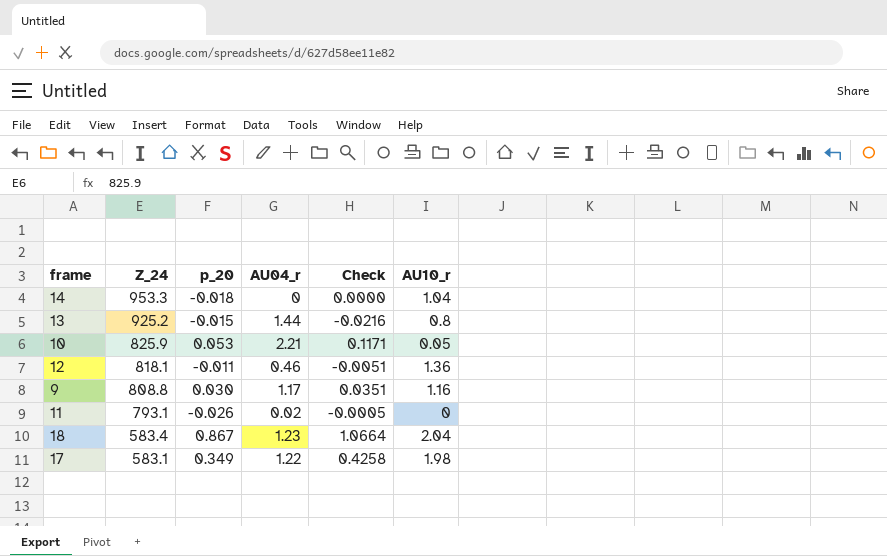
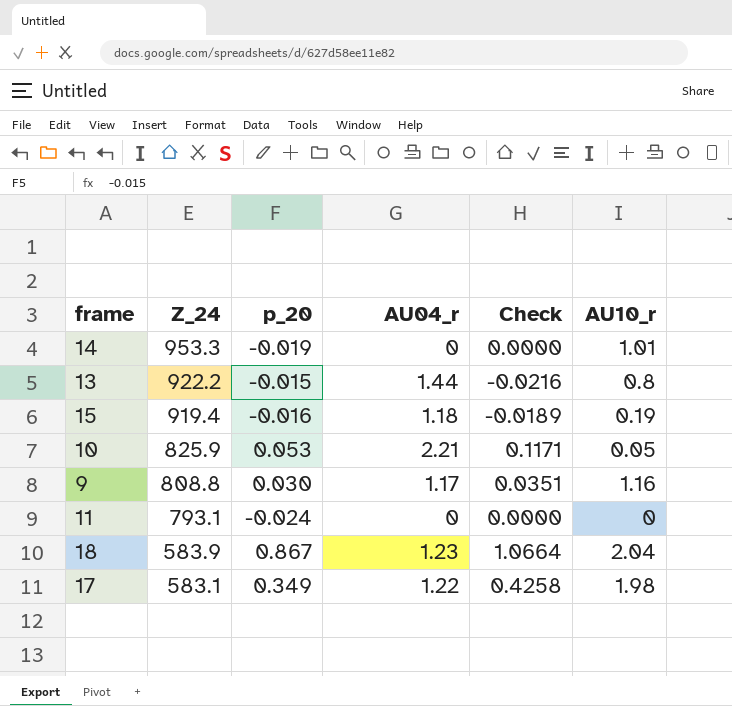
row 12: 818.1 | -0.011 | 0.46 | -0.0051 | 1.36 -> none
14 | p_20: -0.018 -> -0.019
14 | AU10_r: 1.04 -> 1.01
13 | Z_24: 925.2 -> 922.2
row 15: none -> 919.4 | -0.016 | 1.18 | -0.0189 | 0.19
11 | p_20: -0.026 -> -0.024
11 | AU04_r: 0.02 -> 0
11 | Check: -0.0005 -> 0.0000
18 | Z_24: 583.4 -> 583.9

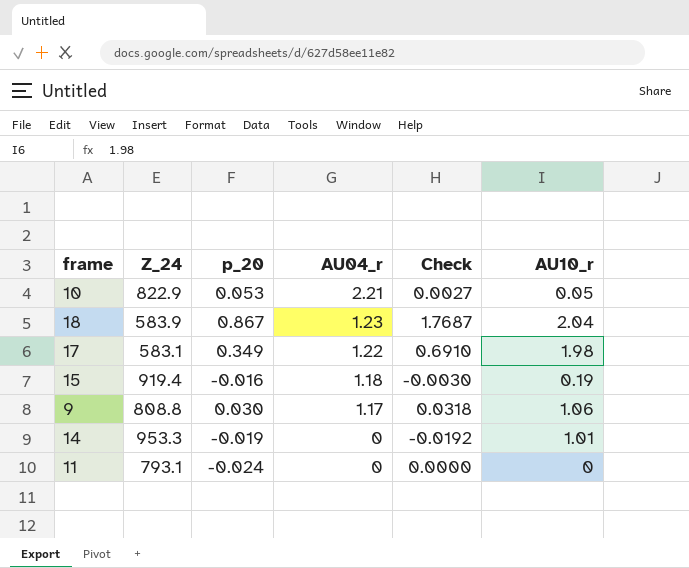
row order: Z_24 descending -> AU04_r descending
column Check | formula: [p_20] * [AU04_r] -> [p_20] * [AU10_r]
row 13: 922.2 | -0.015 | 1.44 | -0.0216 | 0.8 -> none
10 | Z_24: 825.9 -> 822.9
9 | AU10_r: 1.16 -> 1.06

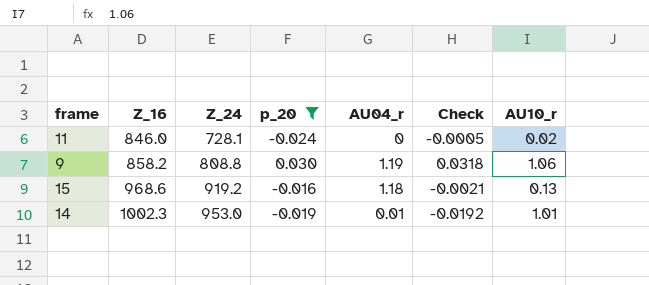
filter: none -> p_20 <= 0.030
row order: AU04_r descending -> Z_16 ascending
column Z_16 | position: none -> 2
11 | Z_24: 793.1 -> 728.1
11 | Check: 0.0000 -> -0.0005
11 | AU10_r: 0 -> 0.02
9 | AU04_r: 1.17 -> 1.19
15 | Z_24: 919.4 -> 919.2
15 | Check: -0.0030 -> -0.0021
15 | AU10_r: 0.19 -> 0.13
14 | Z_24: 953.3 -> 953.0
14 | AU04_r: 0 -> 0.01

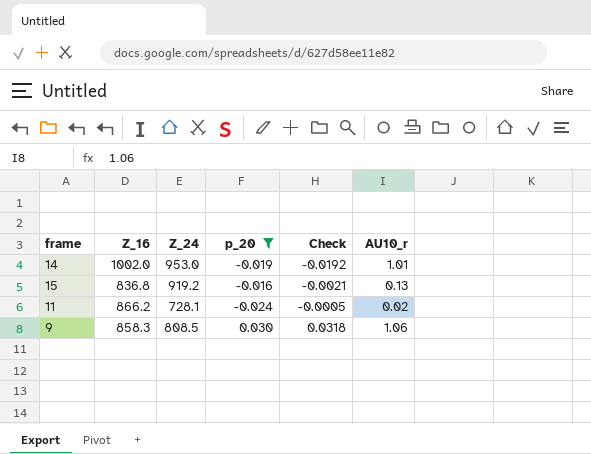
row order: Z_16 ascending -> Check ascending
column AU04_r | position: 5 -> none
14 | Z_16: 1002.3 -> 1002.0
15 | Z_16: 968.6 -> 836.8
11 | Z_16: 846.0 -> 866.2
9 | Z_16: 858.2 -> 858.3
9 | Z_24: 808.8 -> 808.5

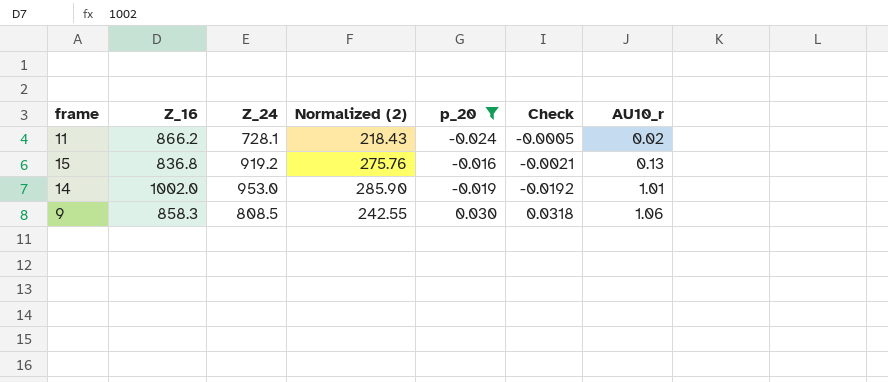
row order: Check ascending -> AU10_r ascending
column Normalized (2) | formula: none -> [Z_24] * 0.3

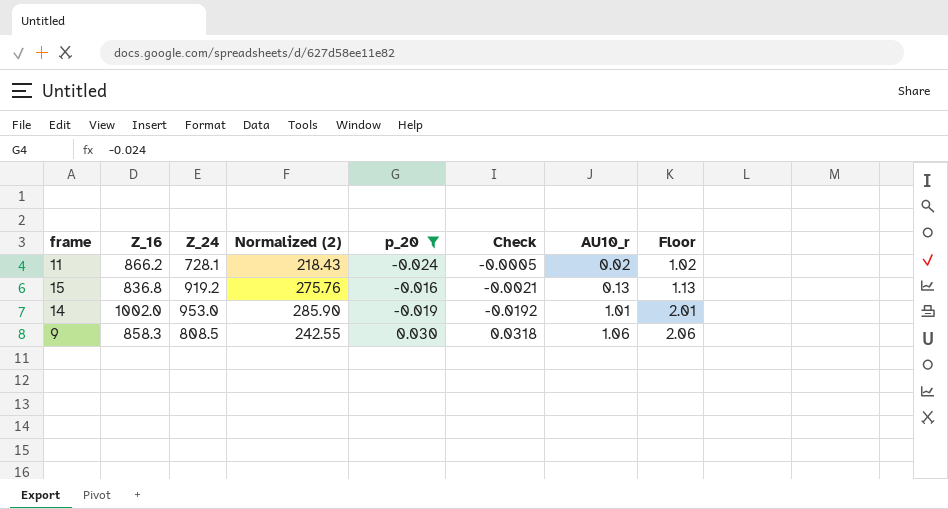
column Floor | formula: none -> [AU10_r] + 1

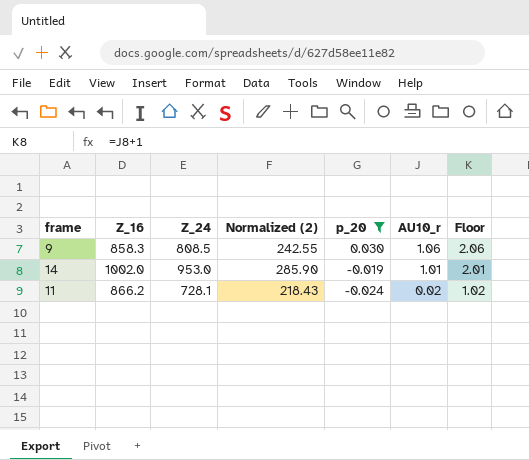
row order: AU10_r ascending -> p_20 descending
column Check | formula: [p_20] * [AU10_r] -> none
row 15: 836.8 | 919.2 | 275.76 | -0.016 | -0.0021 | 0.13 | 1.13 -> none

